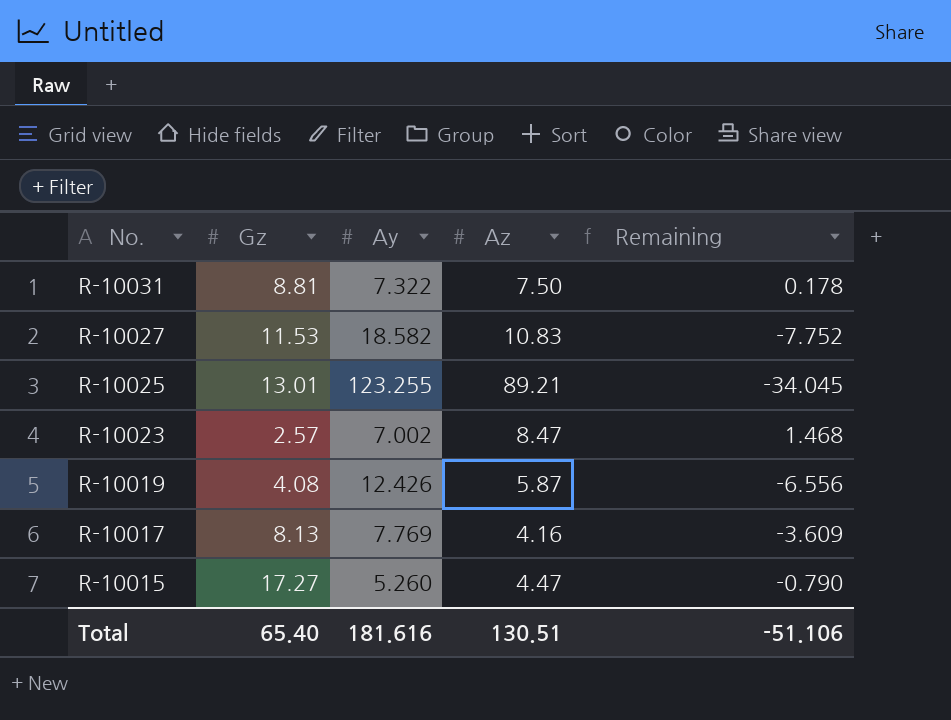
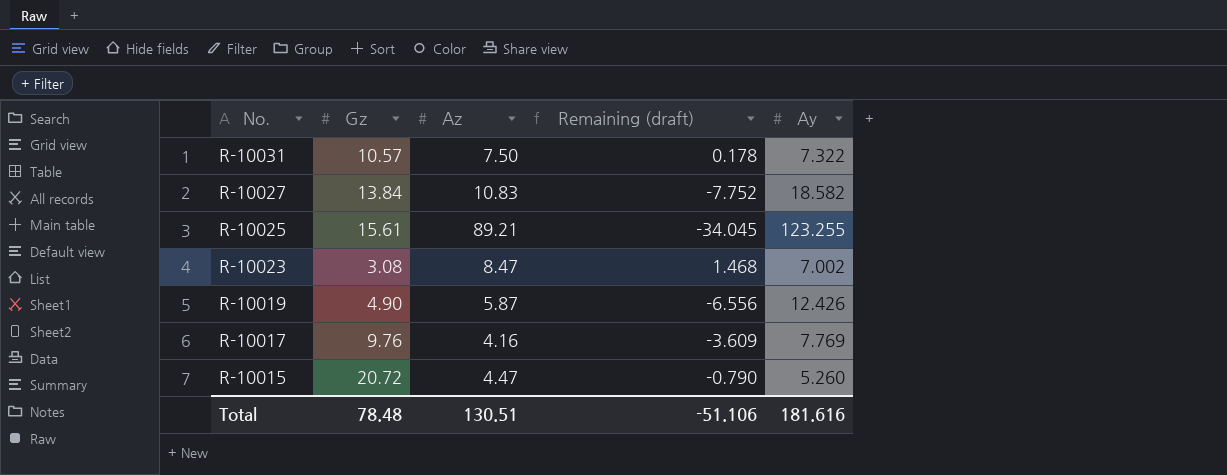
column name: Remaining -> Remaining (draft)
column Ay | position: 3 -> 5
R-10031 | Gz: 8.81 -> 10.57
R-10027 | Gz: 11.53 -> 13.84
R-10025 | Gz: 13.01 -> 15.61
R-10023 | Gz: 2.57 -> 3.08
R-10019 | Gz: 4.08 -> 4.90
R-10017 | Gz: 8.13 -> 9.76
R-10015 | Gz: 17.27 -> 20.72
Total | Gz: 65.40 -> 78.48

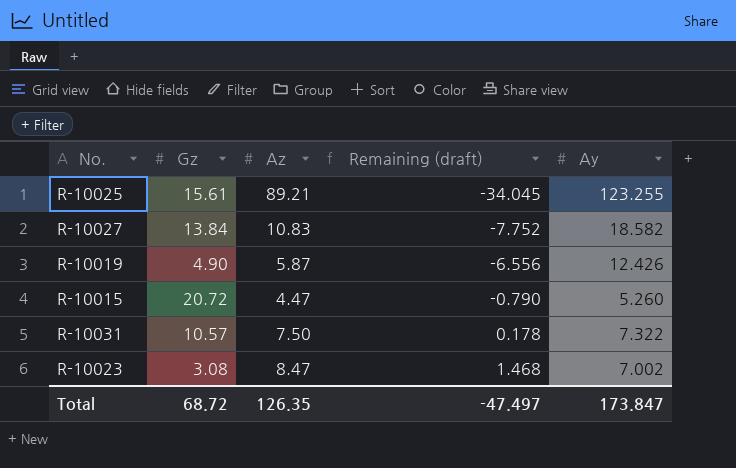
row order: No. descending -> Remaining (draft) ascending
row R-10017: 9.76 | 4.16 | -3.609 | 7.769 -> none
Total | Gz: 78.48 -> 68.72
Total | Az: 130.51 -> 126.35
Total | Remaining (draft): -51.106 -> -47.497
Total | Ay: 181.616 -> 173.847

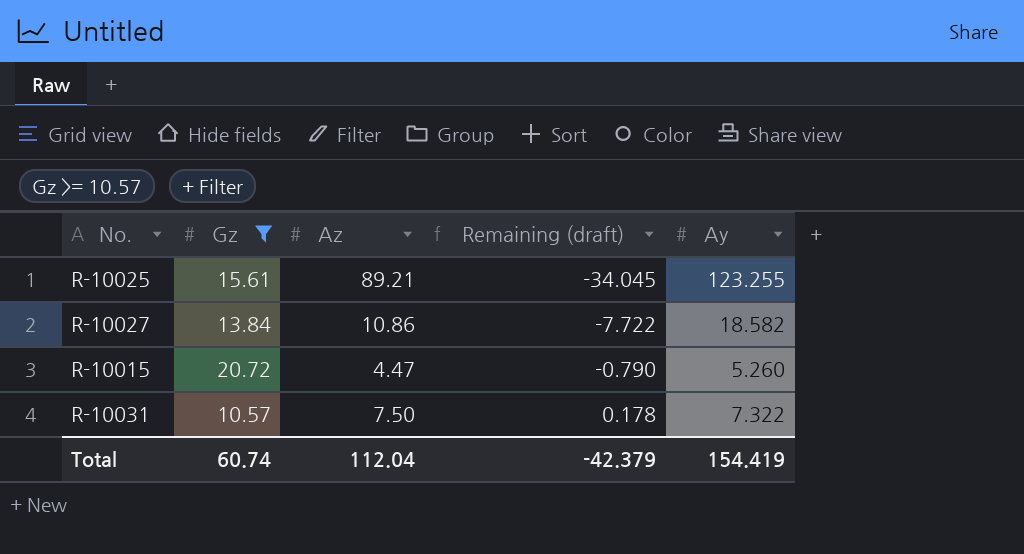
filter: none -> Gz >= 10.57
R-10027 | Az: 10.83 -> 10.86
R-10027 | Remaining (draft): -7.752 -> -7.722
Total | Gz: 68.72 -> 60.74
Total | Az: 126.35 -> 112.04
Total | Remaining (draft): -47.497 -> -42.379
Total | Ay: 173.847 -> 154.419

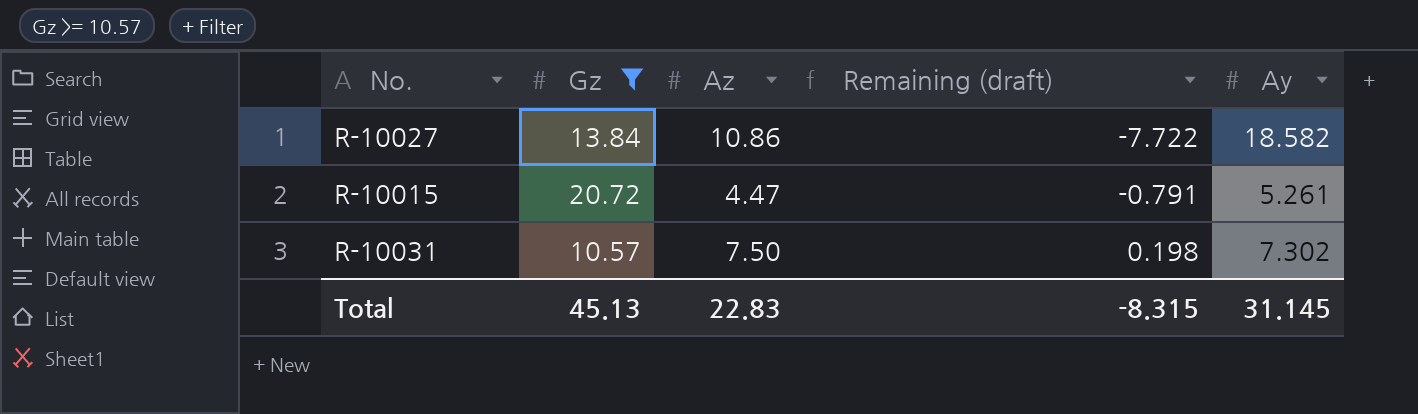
row R-10025: 15.61 | 89.21 | -34.045 | 123.255 -> none
R-10015 | Remaining (draft): -0.790 -> -0.791
R-10015 | Ay: 5.260 -> 5.261
R-10031 | Remaining (draft): 0.178 -> 0.198
R-10031 | Ay: 7.322 -> 7.302
Total | Gz: 60.74 -> 45.13
Total | Az: 112.04 -> 22.83
Total | Remaining (draft): -42.379 -> -8.315
Total | Ay: 154.419 -> 31.145

